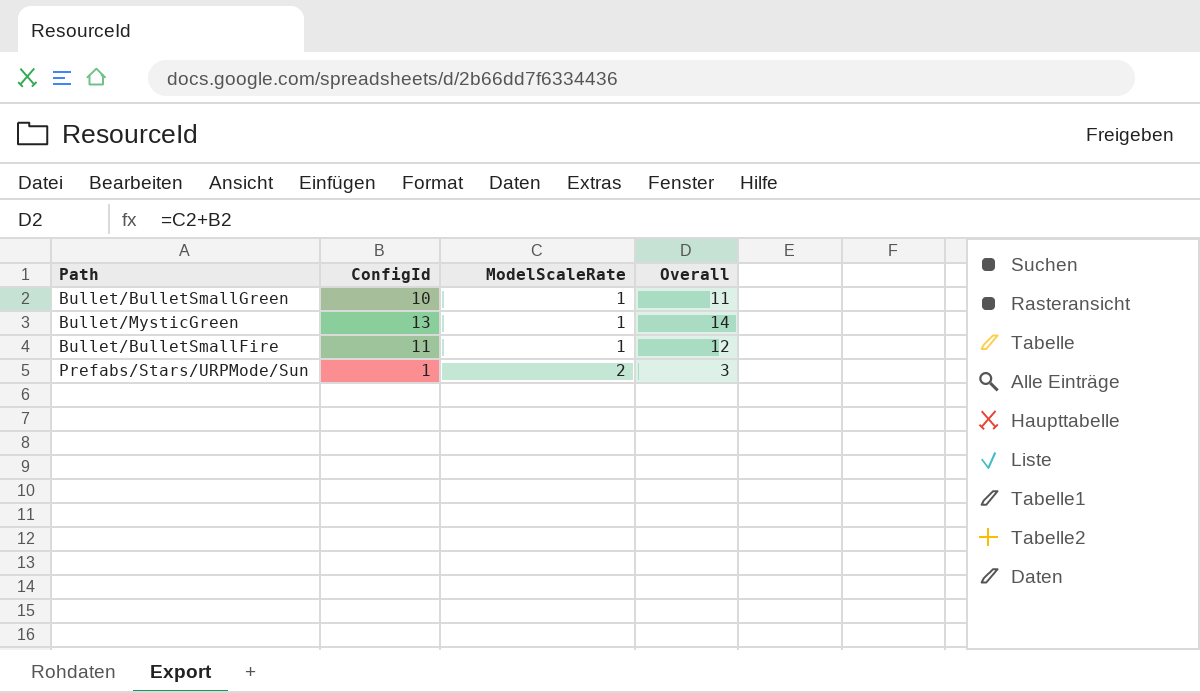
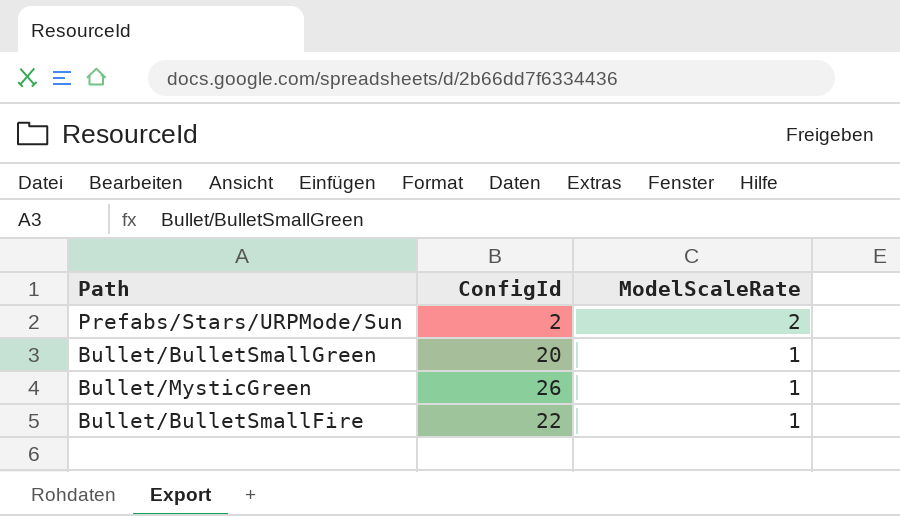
row order: ModelScaleRate ascending -> ModelScaleRate descending
column Overall | formula: [ConfigId] + [ModelScaleRate] -> none
Prefabs/Stars/URPMode/Sun | ConfigId: 1 -> 2
Bullet/BulletSmallGreen | ConfigId: 10 -> 20
Bullet/MysticGreen | ConfigId: 13 -> 26
Bullet/BulletSmallFire | ConfigId: 11 -> 22

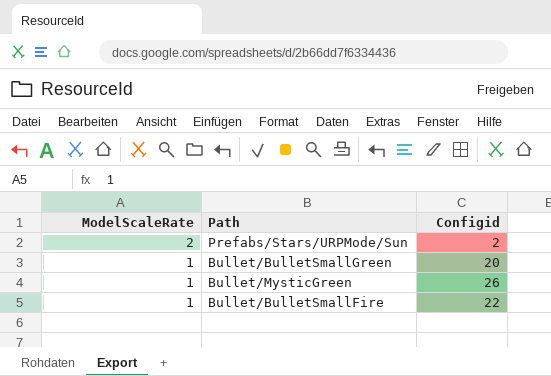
column ModelScaleRate | position: 3 -> 1
column name: ConfigId -> Configid

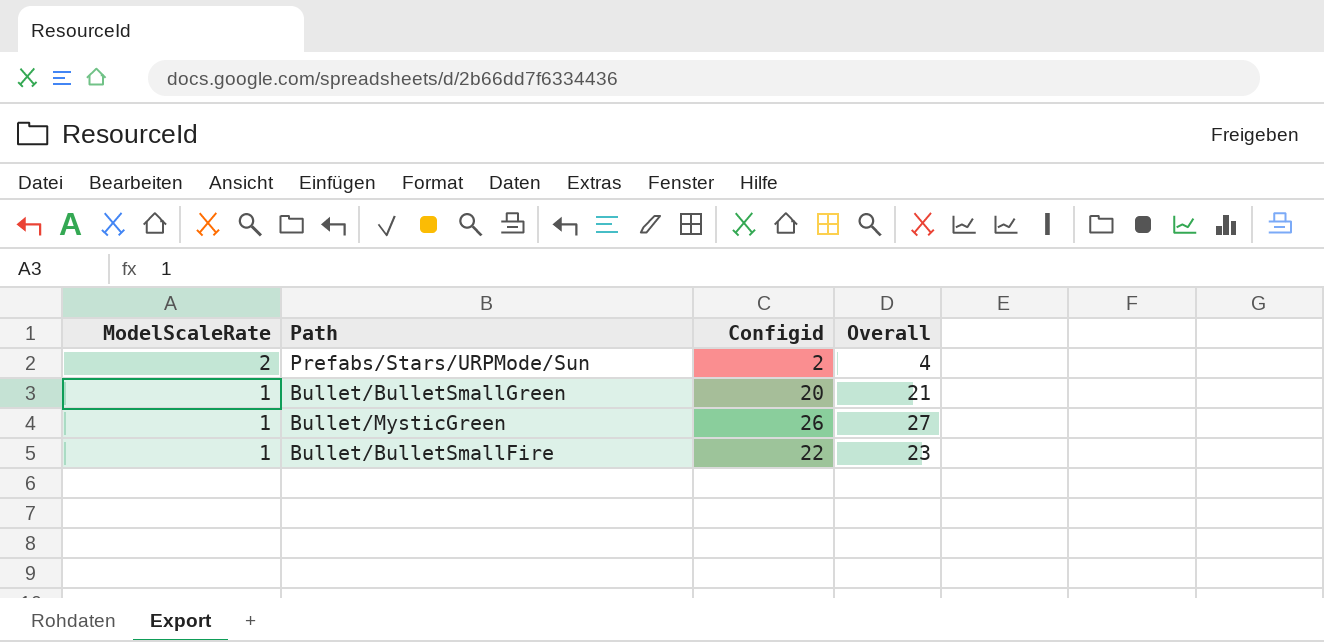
column Overall | formula: none -> [ModelScaleRate] + [Configid]

